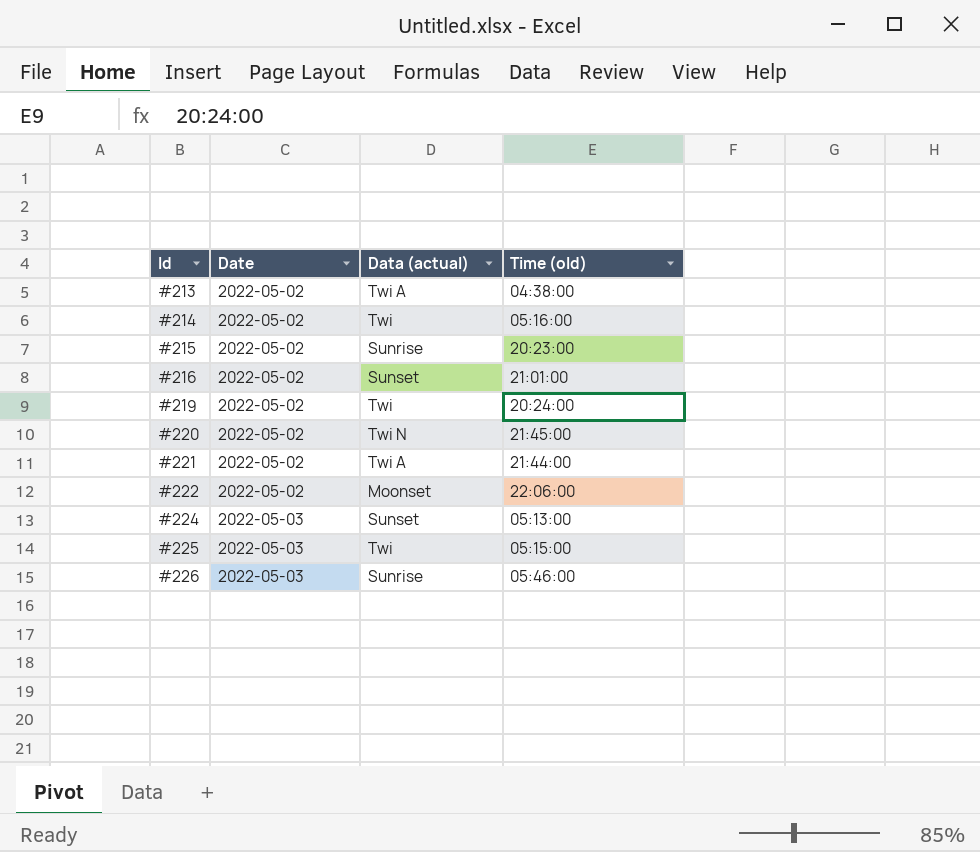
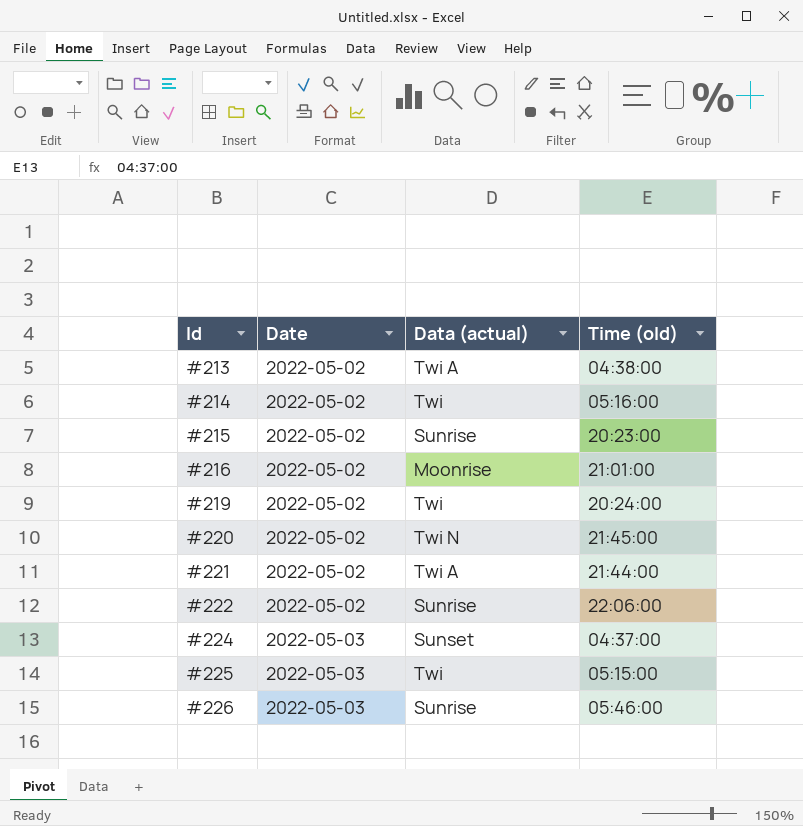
#216 | Data (actual): Sunset -> Moonrise
#222 | Data (actual): Moonset -> Sunrise
#224 | Time (old): 05:13:00 -> 04:37:00

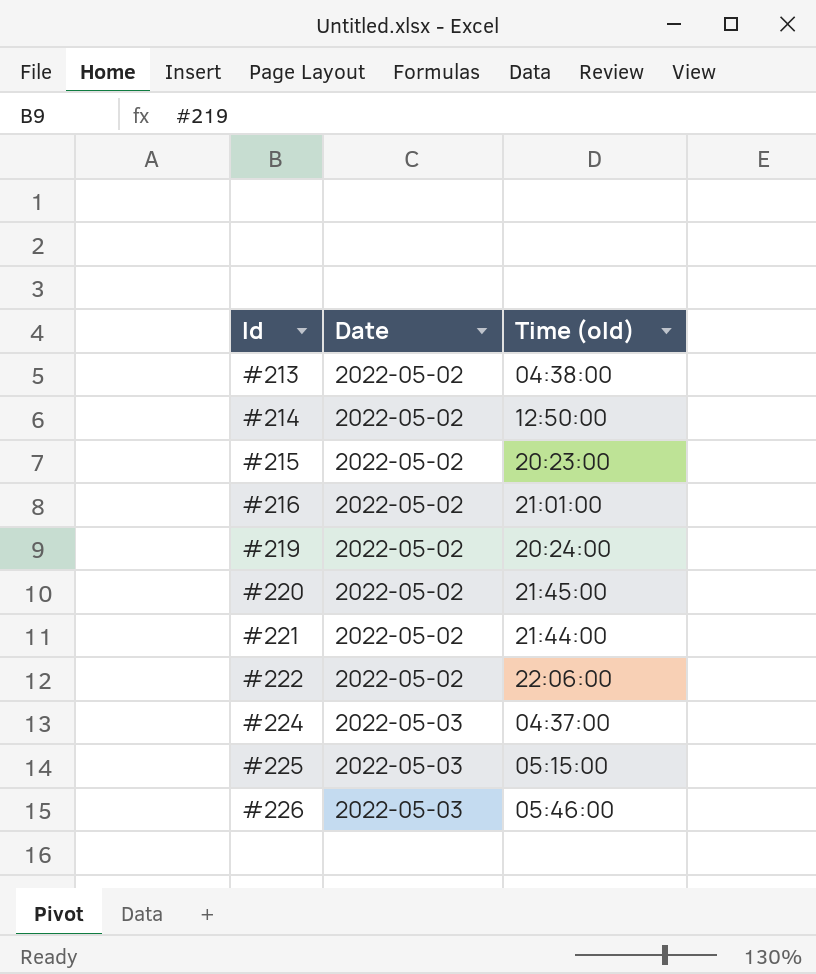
column Data (actual) | position: 3 -> none
#214 | Time (old): 05:16:00 -> 12:50:00

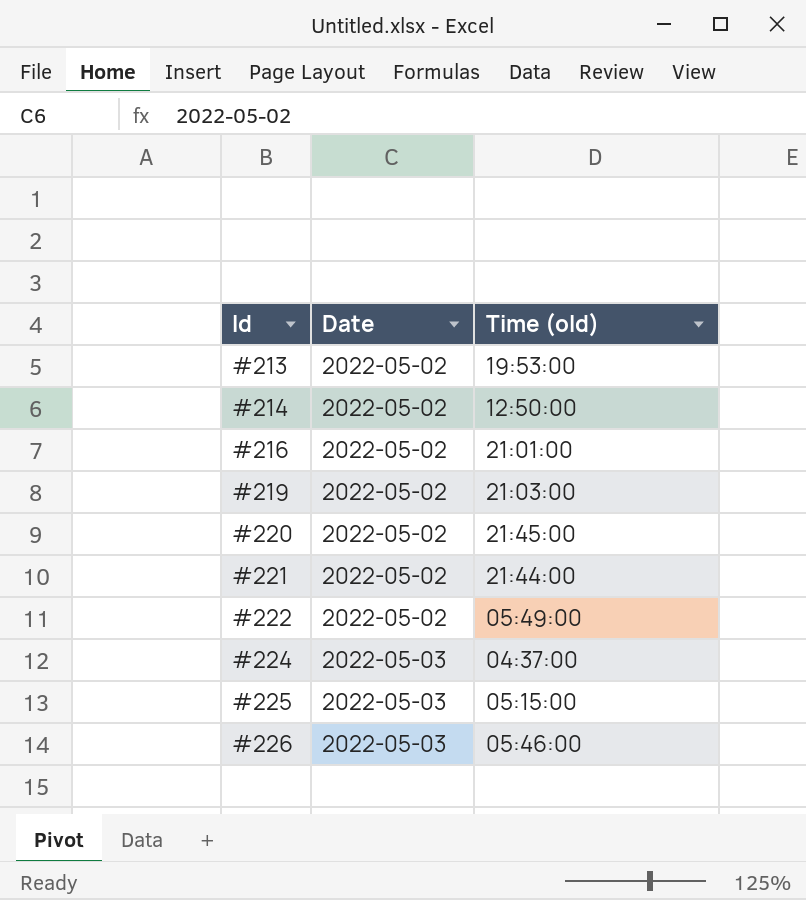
row #215: 2022-05-02 | 20:23:00 -> none
#213 | Time (old): 04:38:00 -> 19:53:00
#219 | Time (old): 20:24:00 -> 21:03:00
#222 | Time (old): 22:06:00 -> 05:49:00

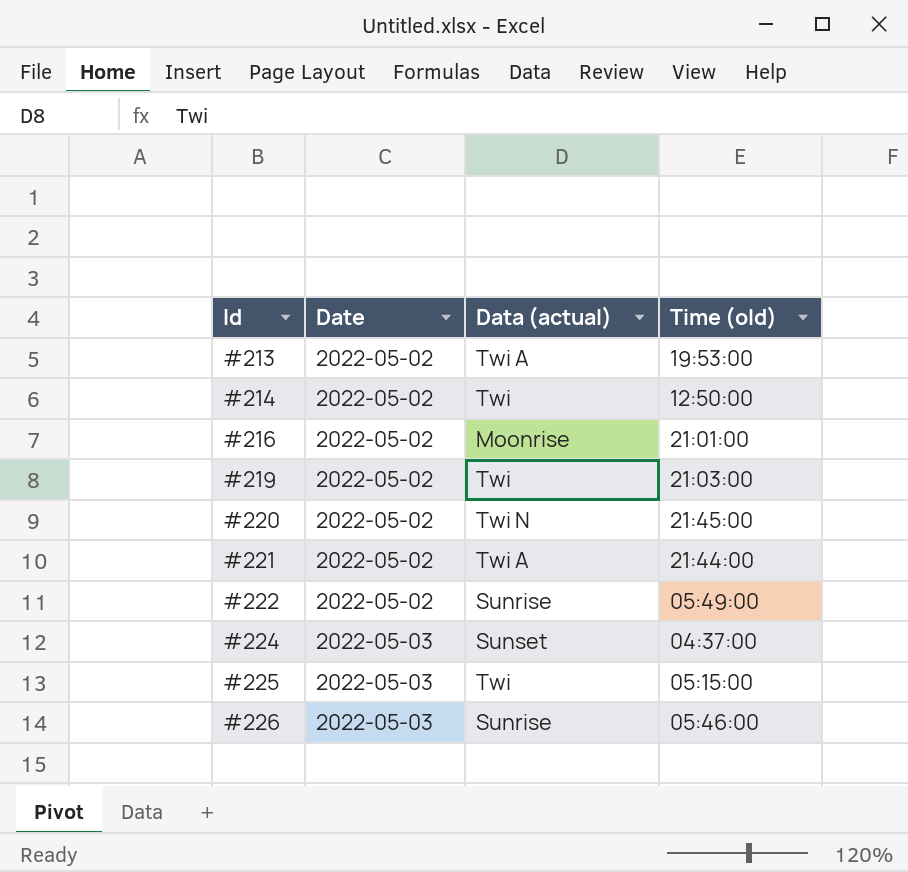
column Data (actual) | position: none -> 3

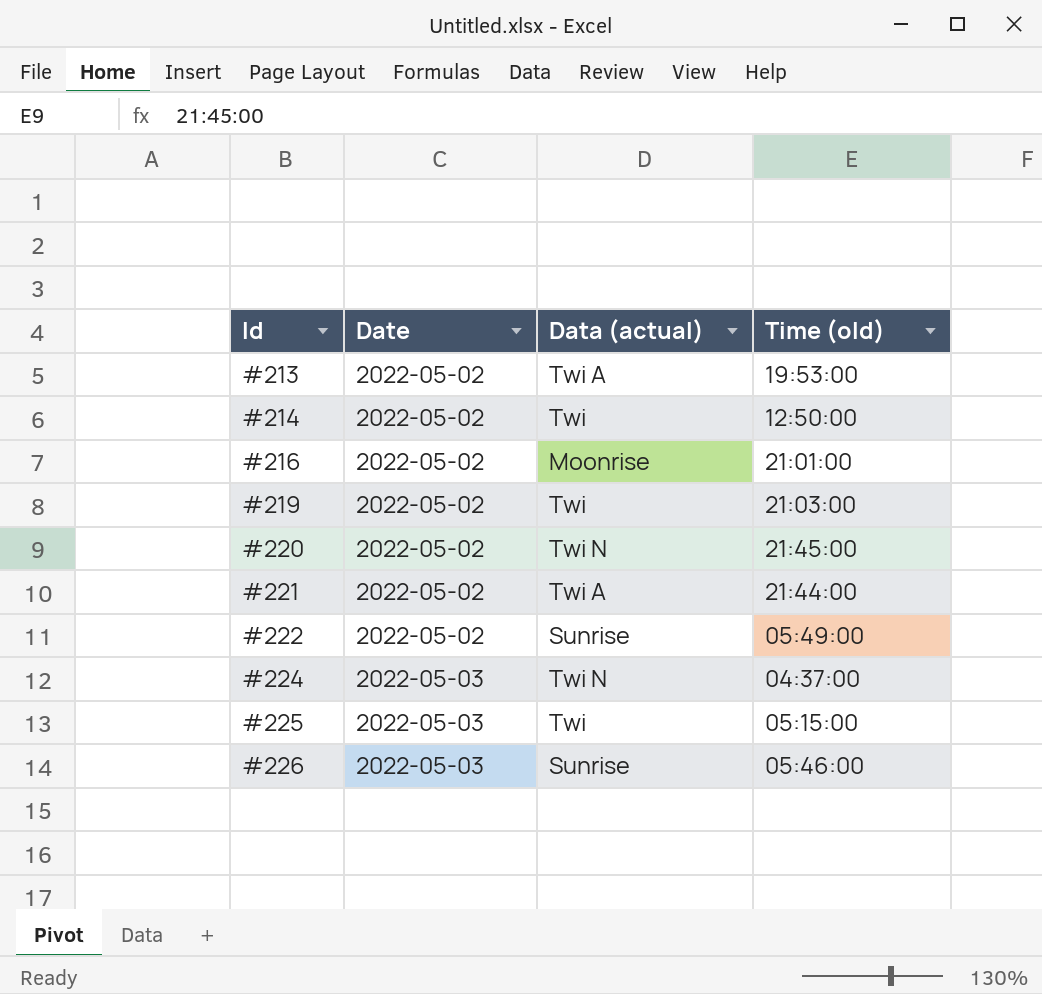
#224 | Data (actual): Sunset -> Twi N

